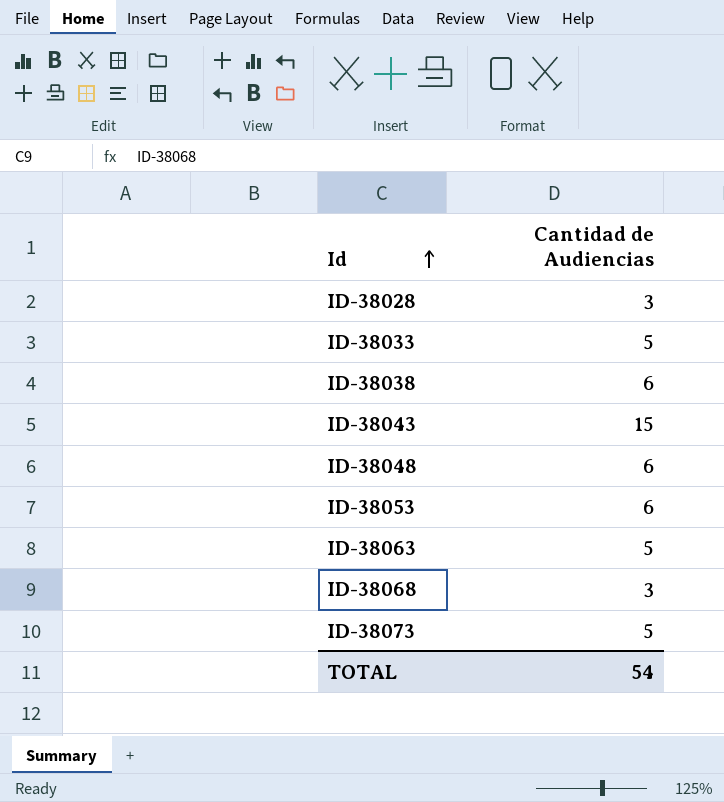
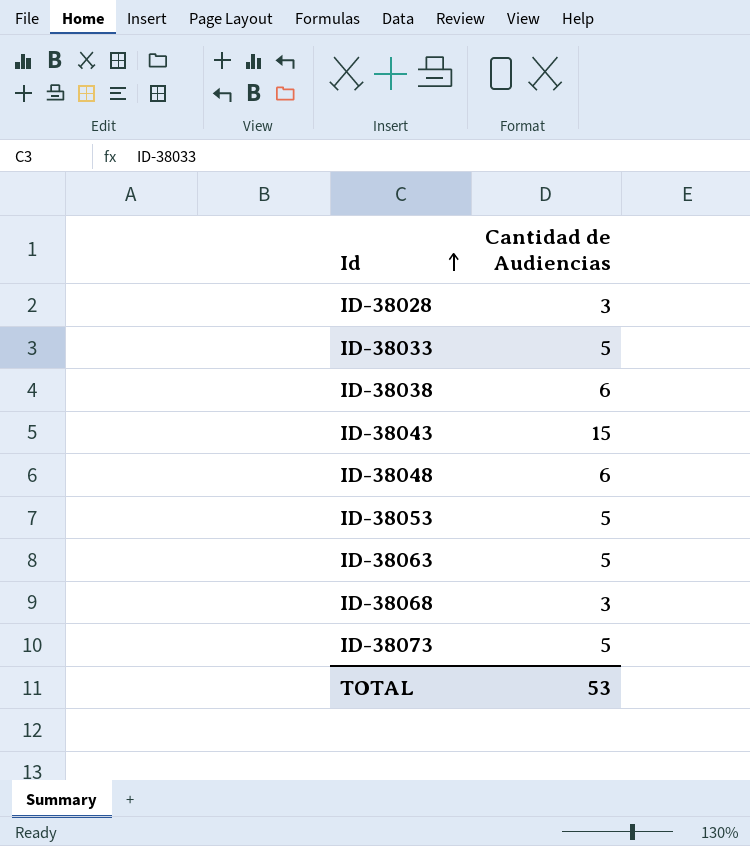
ID-38053 | Cantidad de Audiencias: 6 -> 5
TOTAL | Cantidad de Audiencias: 54 -> 53

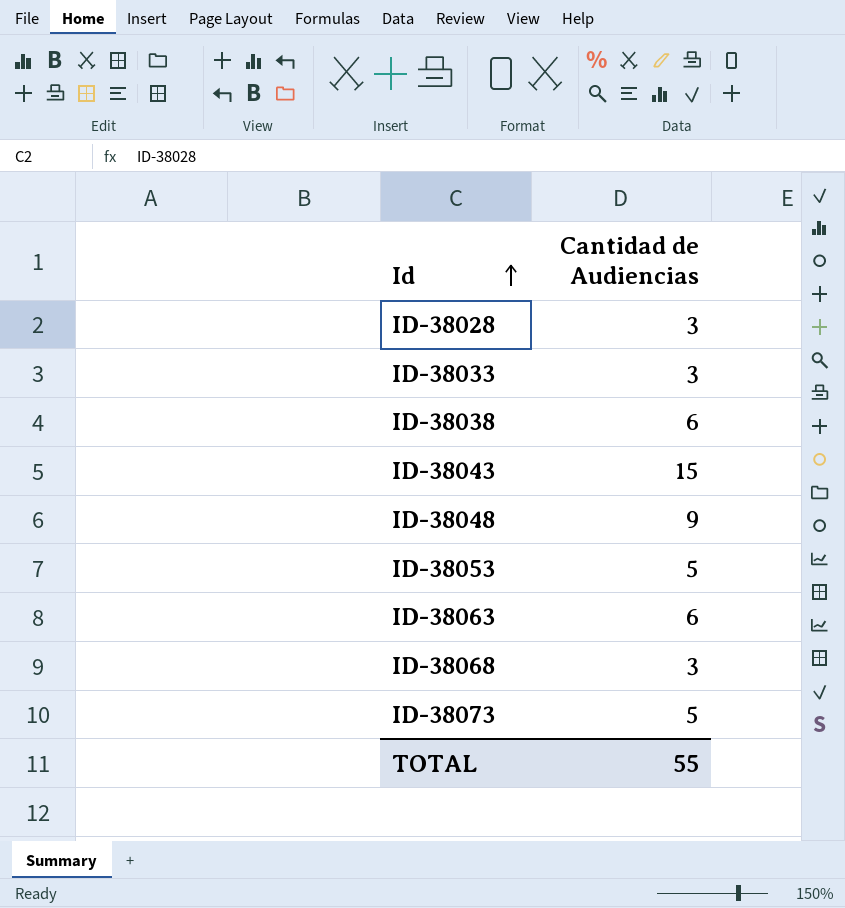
ID-38033 | Cantidad de Audiencias: 5 -> 3
ID-38048 | Cantidad de Audiencias: 6 -> 9
ID-38063 | Cantidad de Audiencias: 5 -> 6
TOTAL | Cantidad de Audiencias: 53 -> 55

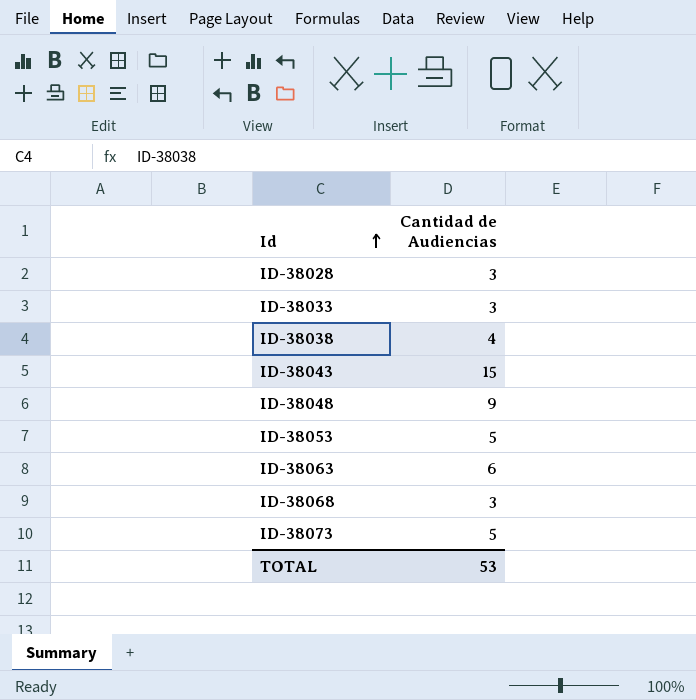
ID-38038 | Cantidad de Audiencias: 6 -> 4
TOTAL | Cantidad de Audiencias: 55 -> 53

